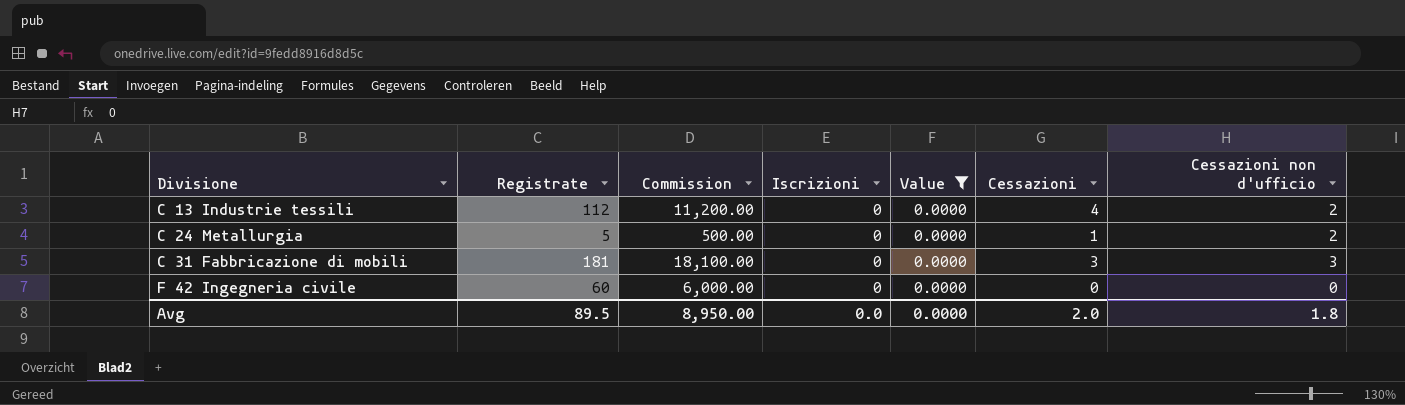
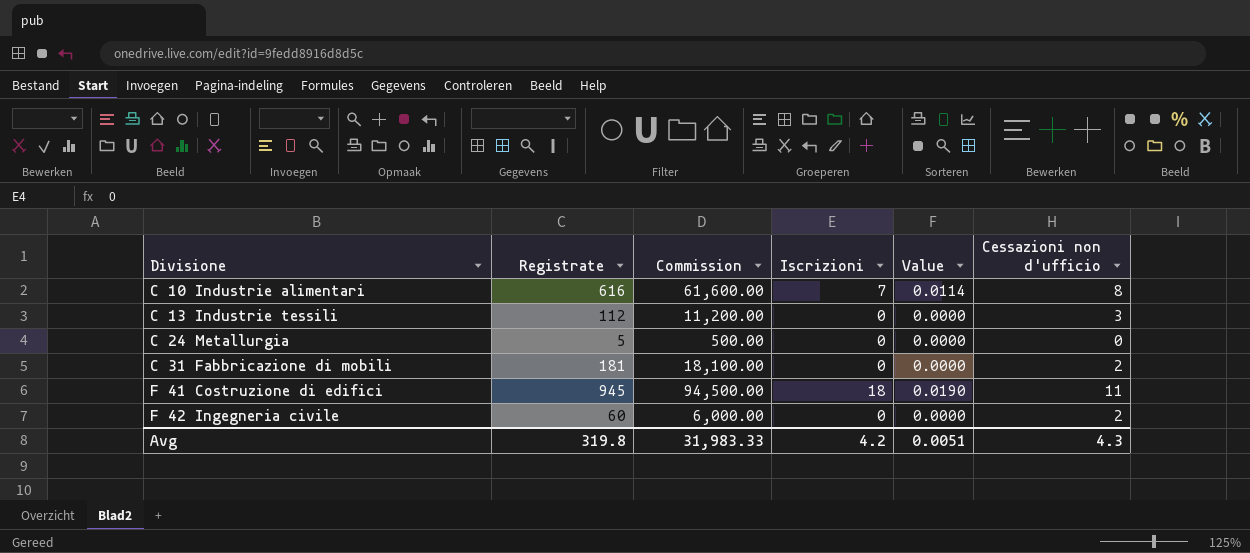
filter: Value = 0.0000 -> none
column Cessazioni | position: 6 -> none
C 13 Industrie tessili | Cessazioni non d'ufficio: 2 -> 3
C 24 Metallurgia | Cessazioni non d'ufficio: 2 -> 0
C 31 Fabbricazione di mobili | Cessazioni non d'ufficio: 3 -> 2
F 42 Ingegneria civile | Cessazioni non d'ufficio: 0 -> 2
Avg | Registrate: 89.5 -> 319.8
Avg | Commission: 8,950.00 -> 31,983.33
Avg | Iscrizioni: 0.0 -> 4.2
Avg | Value: 0.0000 -> 0.0051
Avg | Cessazioni non d'ufficio: 1.8 -> 4.3

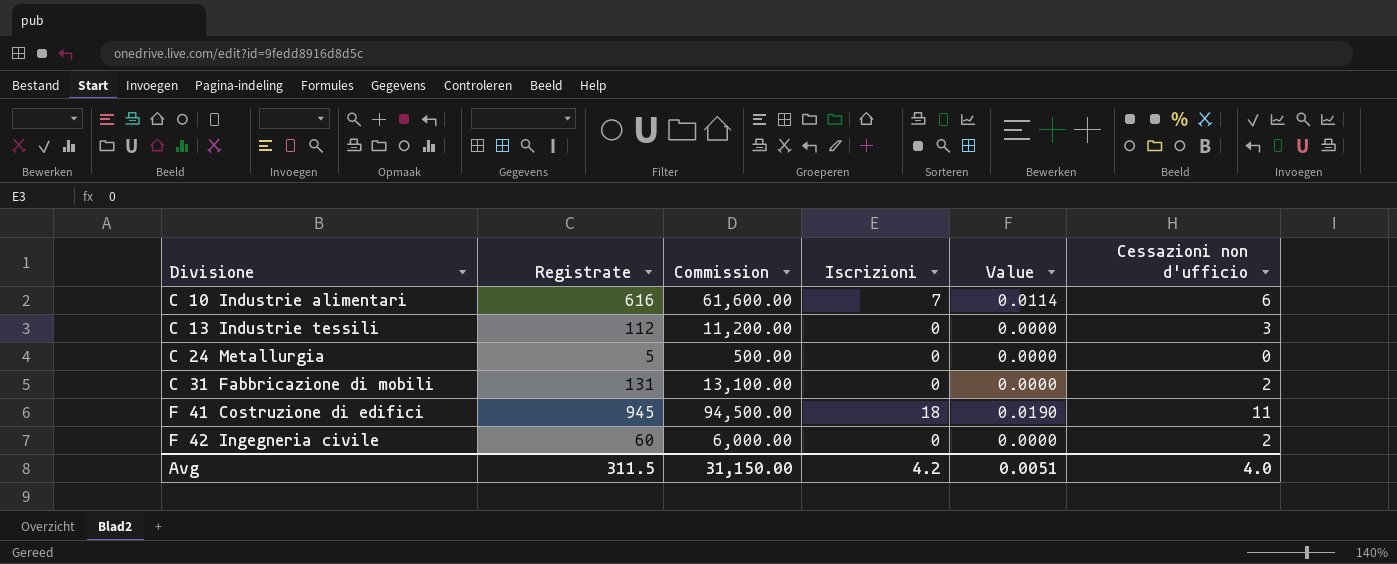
C 10 Industrie alimentari | Cessazioni non d'ufficio: 8 -> 6
C 31 Fabbricazione di mobili | Registrate: 181 -> 131
C 31 Fabbricazione di mobili | Commission: 18,100.00 -> 13,100.00
Avg | Registrate: 319.8 -> 311.5
Avg | Commission: 31,983.33 -> 31,150.00
Avg | Cessazioni non d'ufficio: 4.3 -> 4.0

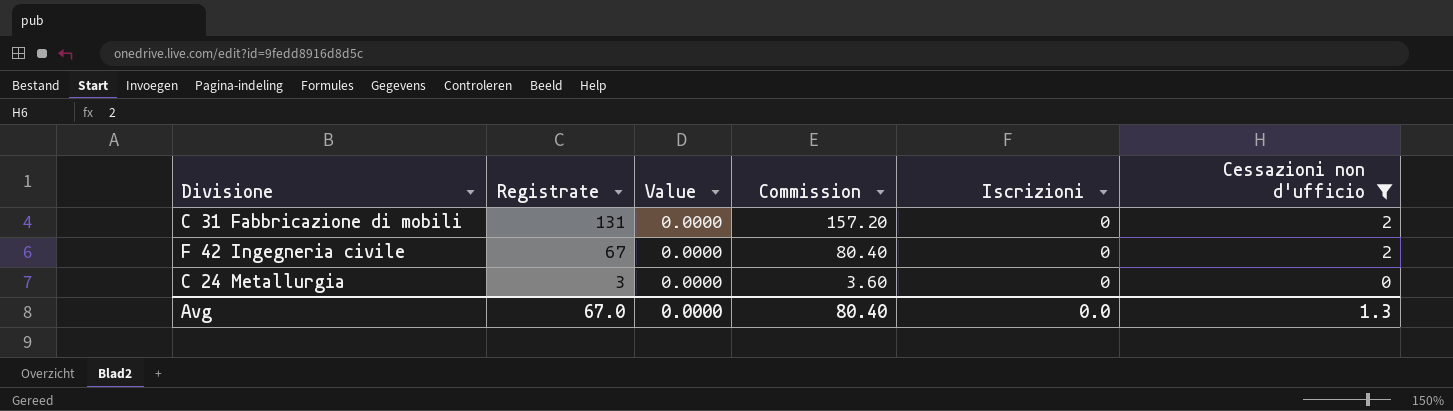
filter: none -> Cessazioni non d'ufficio <= 2
row order: Divisione ascending -> Registrate descending
column Value | position: 5 -> 3
column Commission | formula: [Registrate] * 100 -> [Registrate] * 1.2
F 42 Ingegneria civile | Registrate: 60 -> 67
C 24 Metallurgia | Registrate: 5 -> 3
Avg | Registrate: 311.5 -> 67.0
Avg | Value: 0.0051 -> 0.0000
Avg | Commission: 31,150.00 -> 80.40
Avg | Iscrizioni: 4.2 -> 0.0
Avg | Cessazioni non d'ufficio: 4.0 -> 1.3

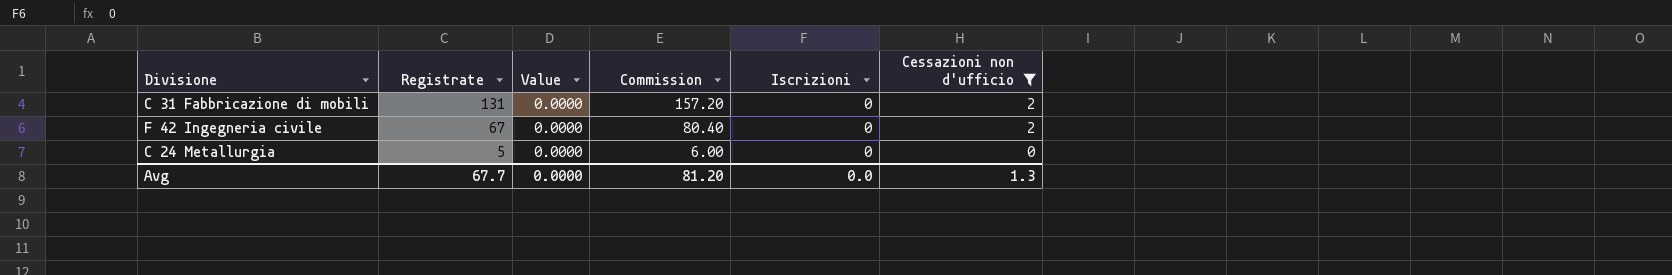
C 24 Metallurgia | Registrate: 3 -> 5
C 24 Metallurgia | Commission: 3.60 -> 6.00
Avg | Registrate: 67.0 -> 67.7
Avg | Commission: 80.40 -> 81.20

